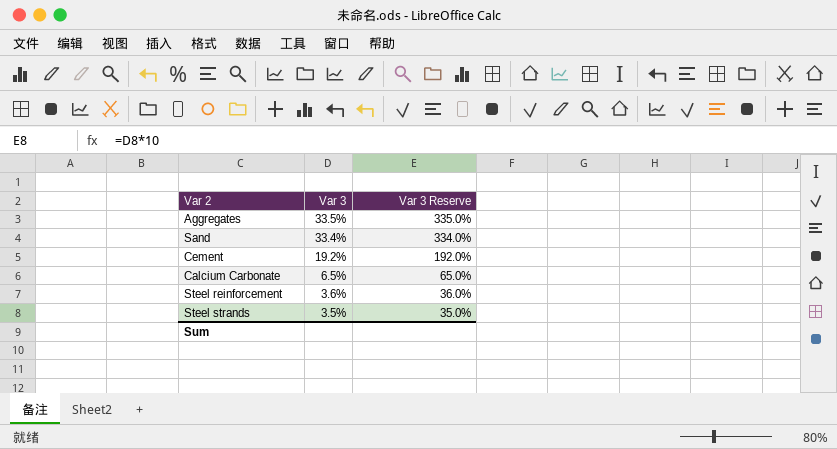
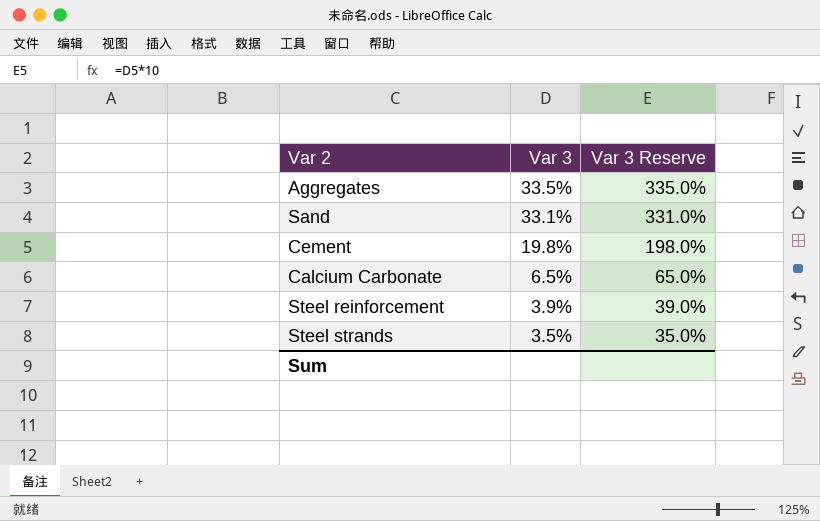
Sand | Var 3: 33.4% -> 33.1%
Sand | Var 3 Reserve: 334.0% -> 331.0%
Cement | Var 3: 19.2% -> 19.8%
Cement | Var 3 Reserve: 192.0% -> 198.0%
Steel reinforcement | Var 3: 3.6% -> 3.9%
Steel reinforcement | Var 3 Reserve: 36.0% -> 39.0%

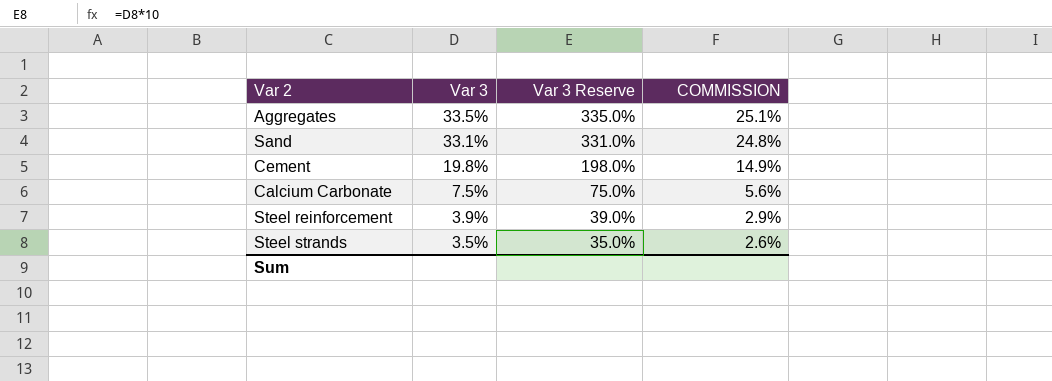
column COMMISSION | formula: none -> [Var 3] * 0.75
Calcium Carbonate | Var 3: 6.5% -> 7.5%
Calcium Carbonate | Var 3 Reserve: 65.0% -> 75.0%

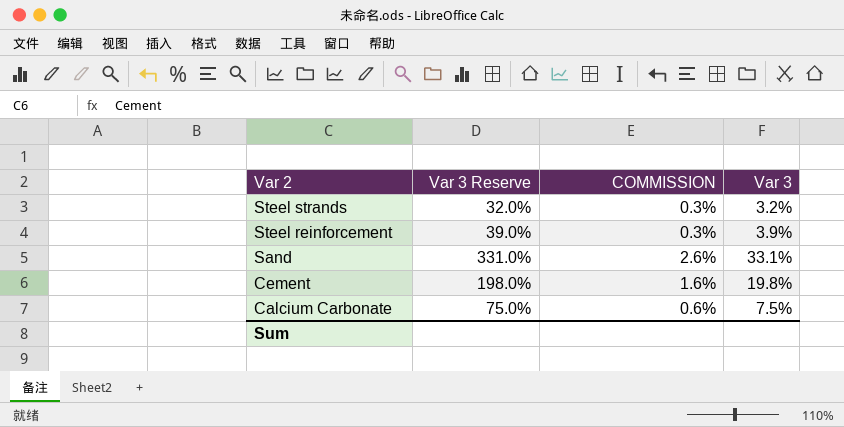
row order: Var 3 descending -> Var 2 descending
column COMMISSION | formula: [Var 3] * 0.75 -> [Var 3] * 0.08
column Var 3 | position: 2 -> 4
row Aggregates: 33.5% | 335.0% | 25.1% -> none
Steel strands | Var 3 Reserve: 35.0% -> 32.0%
Steel strands | Var 3: 3.5% -> 3.2%

